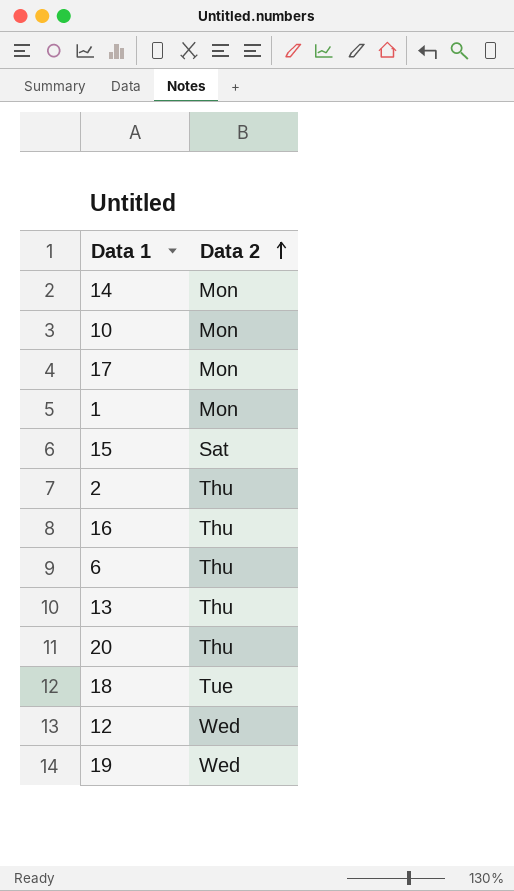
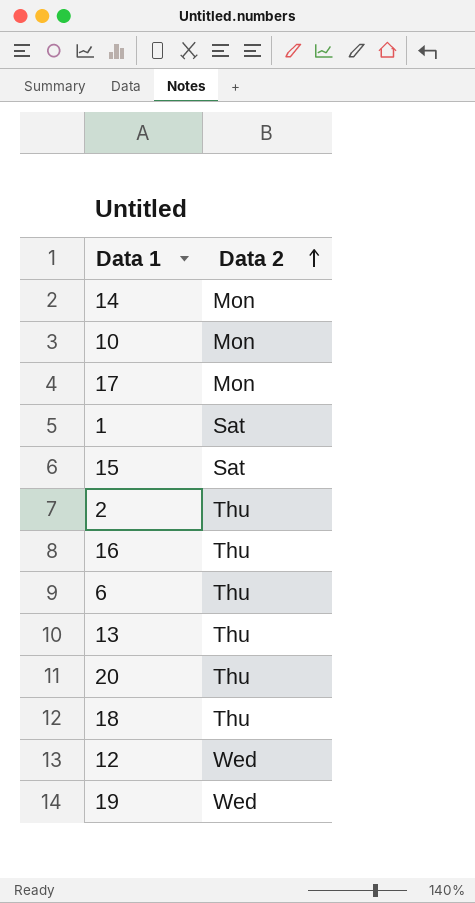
1 | Data 2: Mon -> Sat
18 | Data 2: Tue -> Thu

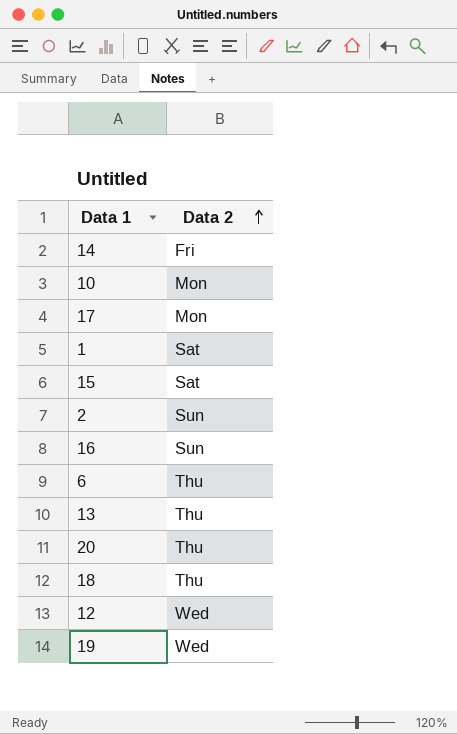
14 | Data 2: Mon -> Fri
2 | Data 2: Thu -> Sun
16 | Data 2: Thu -> Sun

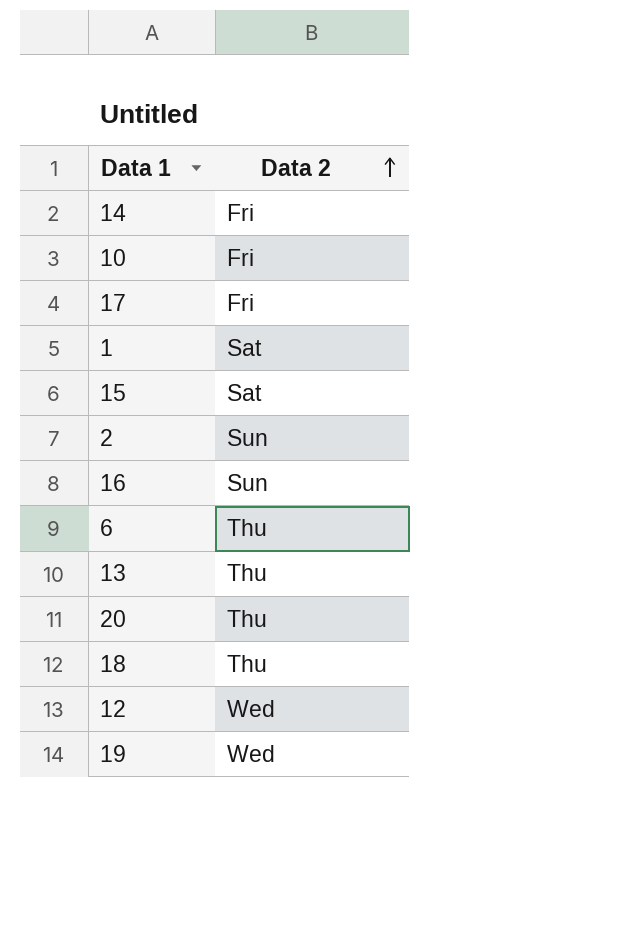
10 | Data 2: Mon -> Fri
17 | Data 2: Mon -> Fri

